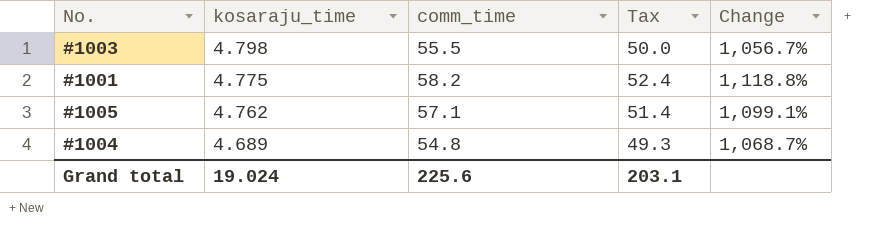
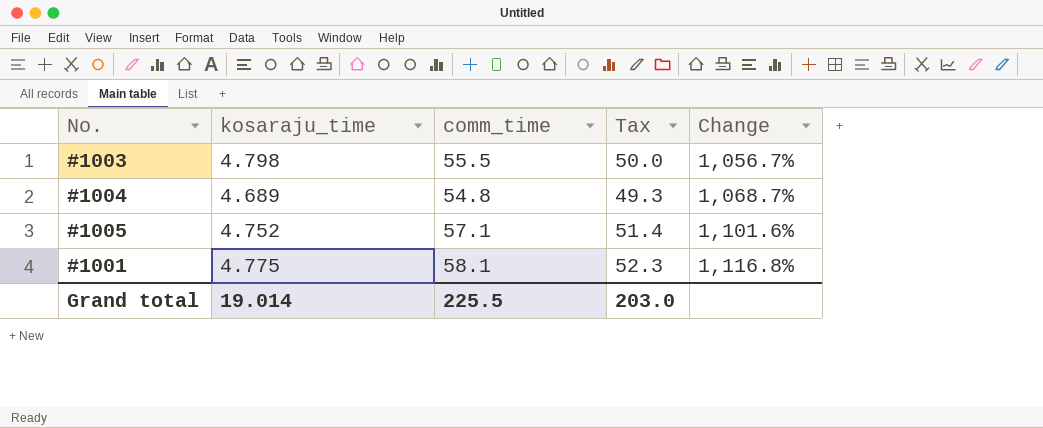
row order: kosaraju_time descending -> Change ascending
#1005 | kosaraju_time: 4.762 -> 4.752
#1005 | Change: 1,099.1% -> 1,101.6%
#1001 | comm_time: 58.2 -> 58.1
#1001 | Tax: 52.4 -> 52.3
#1001 | Change: 1,118.8% -> 1,116.8%
Grand total | kosaraju_time: 19.024 -> 19.014
Grand total | comm_time: 225.6 -> 225.5
Grand total | Tax: 203.1 -> 203.0

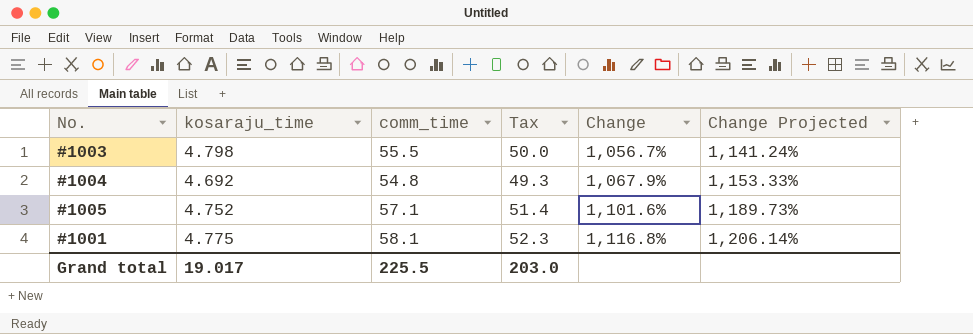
column Change Projected | formula: none -> [Change] * 1.08
#1004 | kosaraju_time: 4.689 -> 4.692
#1004 | Change: 1,068.7% -> 1,067.9%
Grand total | kosaraju_time: 19.014 -> 19.017

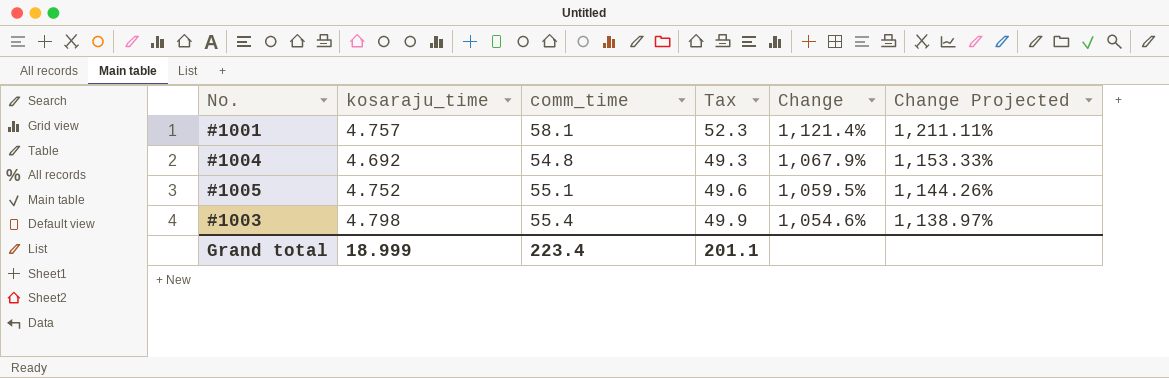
row order: Change ascending -> Change descending
#1001 | kosaraju_time: 4.775 -> 4.757
#1001 | Change: 1,116.8% -> 1,121.4%
#1001 | Change Projected: 1,206.14% -> 1,211.11%
#1005 | comm_time: 57.1 -> 55.1
#1005 | Tax: 51.4 -> 49.6
#1005 | Change: 1,101.6% -> 1,059.5%
#1005 | Change Projected: 1,189.73% -> 1,144.26%
#1003 | comm_time: 55.5 -> 55.4
#1003 | Tax: 50.0 -> 49.9
#1003 | Change: 1,056.7% -> 1,054.6%
#1003 | Change Projected: 1,141.24% -> 1,138.97%
Grand total | kosaraju_time: 19.017 -> 18.999
Grand total | comm_time: 225.5 -> 223.4
Grand total | Tax: 203.0 -> 201.1

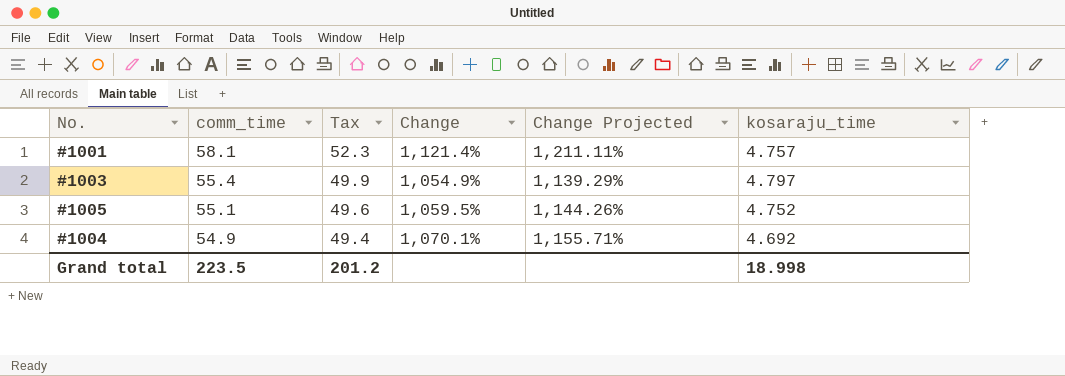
row order: Change descending -> comm_time descending
column kosaraju_time | position: 2 -> 6
#1003 | Change: 1,054.6% -> 1,054.9%
#1003 | Change Projected: 1,138.97% -> 1,139.29%
#1003 | kosaraju_time: 4.798 -> 4.797
#1004 | comm_time: 54.8 -> 54.9
#1004 | Tax: 49.3 -> 49.4
#1004 | Change: 1,067.9% -> 1,070.1%
#1004 | Change Projected: 1,153.33% -> 1,155.71%
Grand total | comm_time: 223.4 -> 223.5
Grand total | Tax: 201.1 -> 201.2
Grand total | kosaraju_time: 18.999 -> 18.998

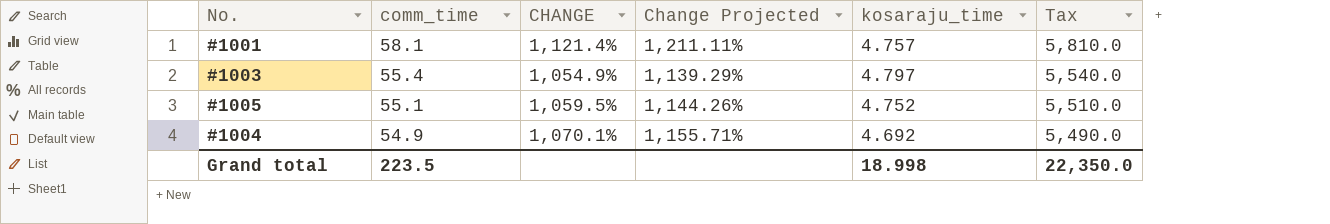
column name: Change -> CHANGE
column Tax | formula: [comm_time] * 0.9 -> [comm_time] * 100
column Tax | position: 3 -> 6
Grand total | Tax: 201.2 -> 22,350.0

